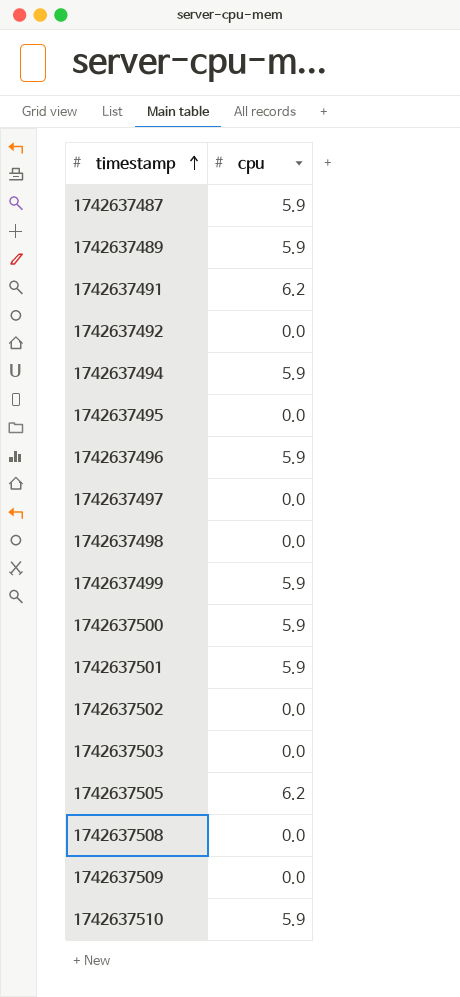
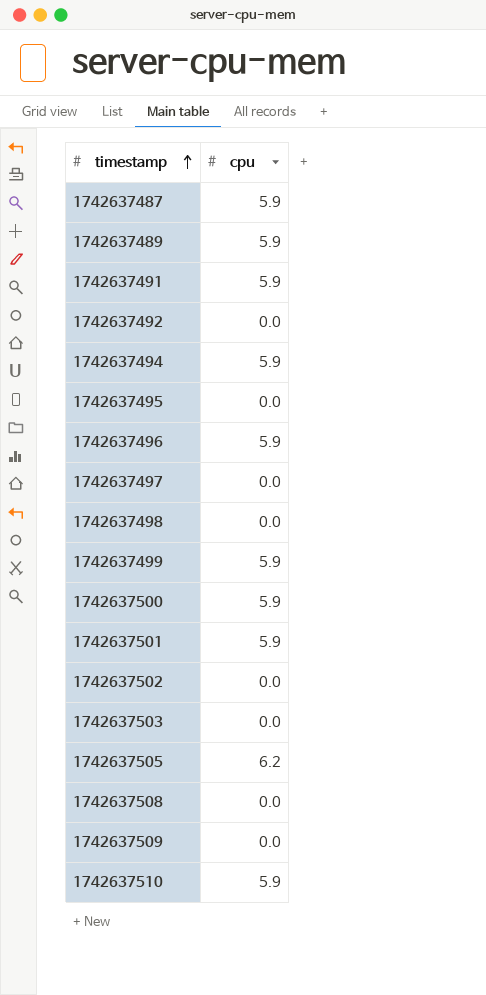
1742637491 | cpu: 6.2 -> 5.9

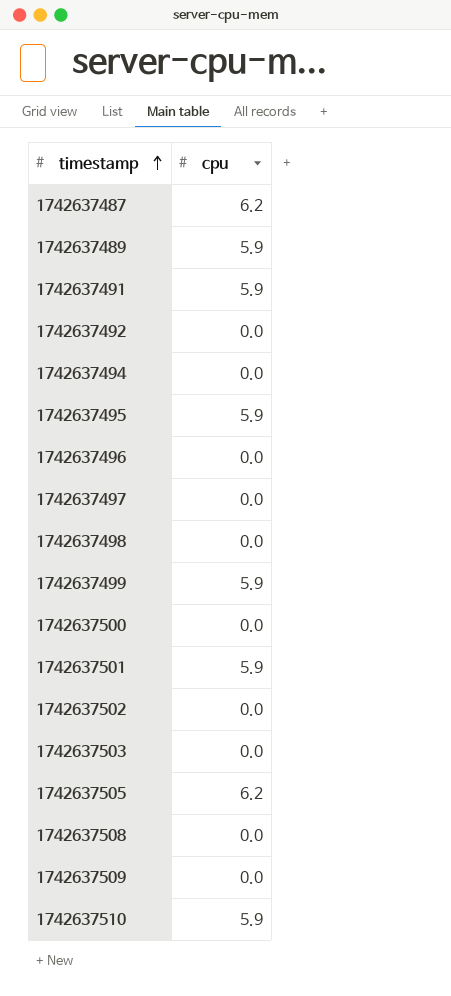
1742637487 | cpu: 5.9 -> 6.2
1742637494 | cpu: 5.9 -> 0.0
1742637495 | cpu: 0.0 -> 5.9
1742637496 | cpu: 5.9 -> 0.0
1742637500 | cpu: 5.9 -> 0.0

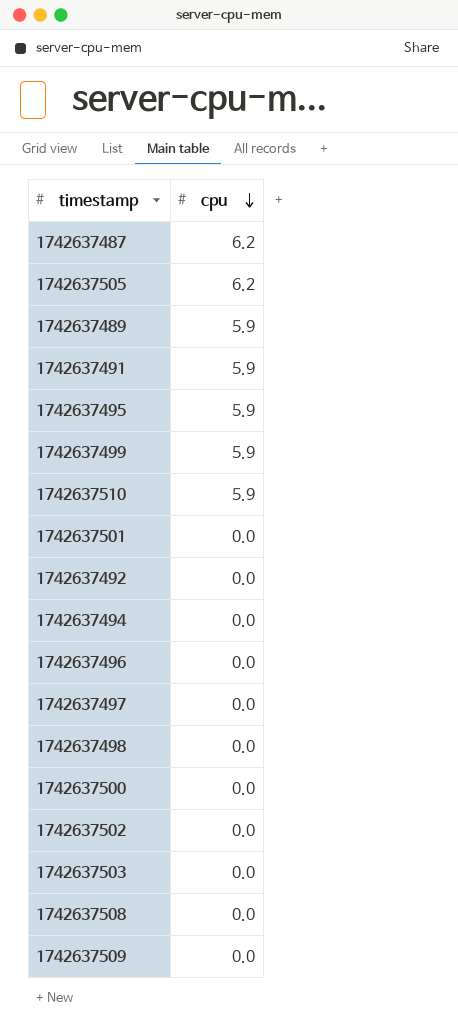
row order: timestamp ascending -> cpu descending
1742637501 | cpu: 5.9 -> 0.0

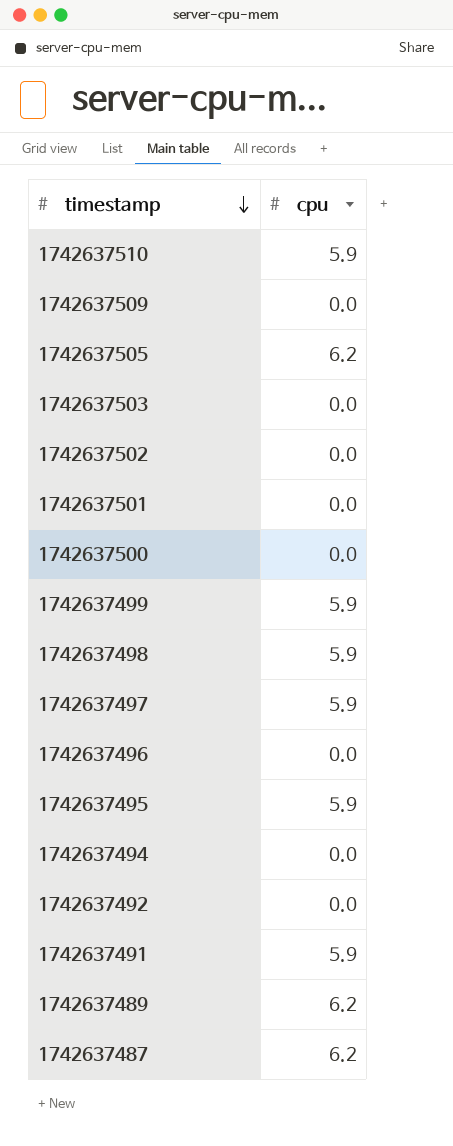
row order: cpu descending -> timestamp descending
row 1742637508: 0.0 -> none
1742637498 | cpu: 0.0 -> 5.9
1742637497 | cpu: 0.0 -> 5.9
1742637489 | cpu: 5.9 -> 6.2

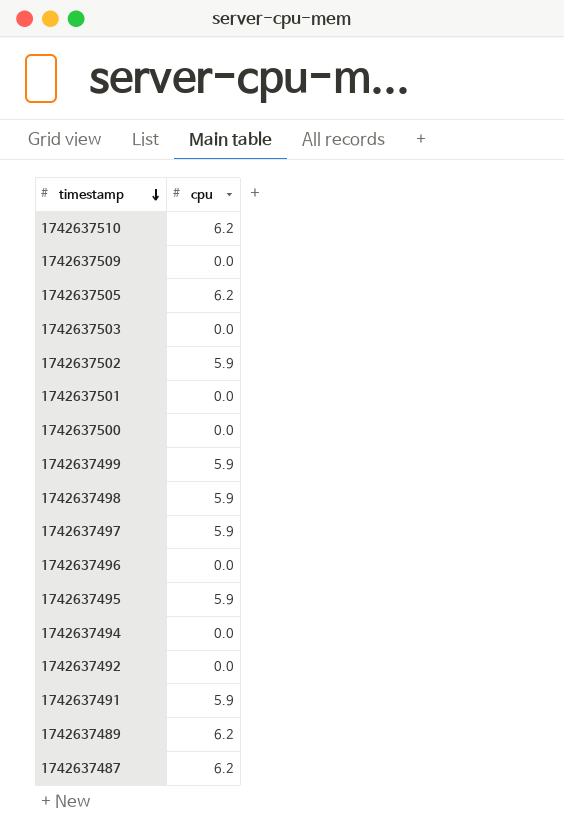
1742637510 | cpu: 5.9 -> 6.2
1742637502 | cpu: 0.0 -> 5.9

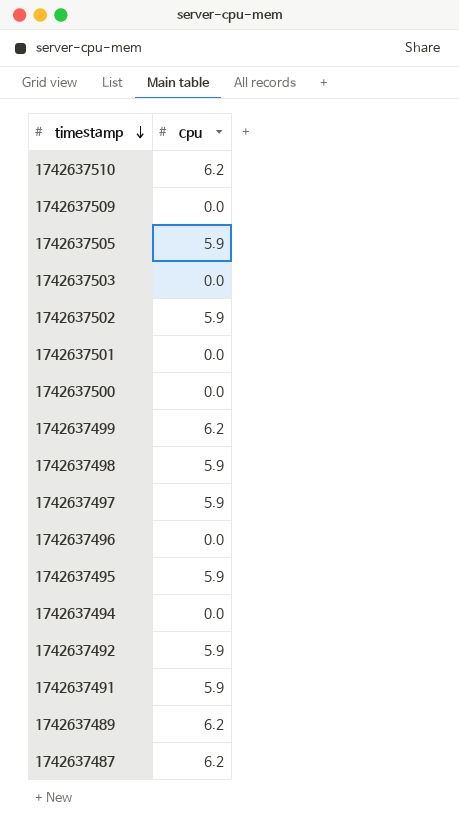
1742637505 | cpu: 6.2 -> 5.9
1742637499 | cpu: 5.9 -> 6.2
1742637492 | cpu: 0.0 -> 5.9

